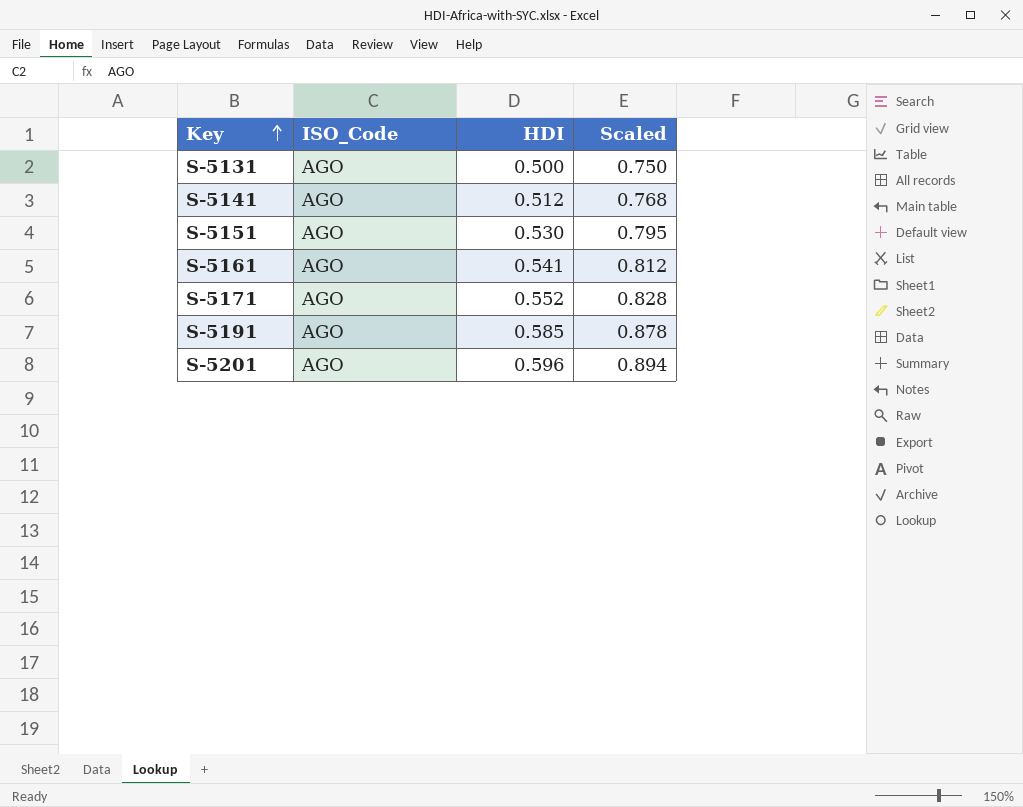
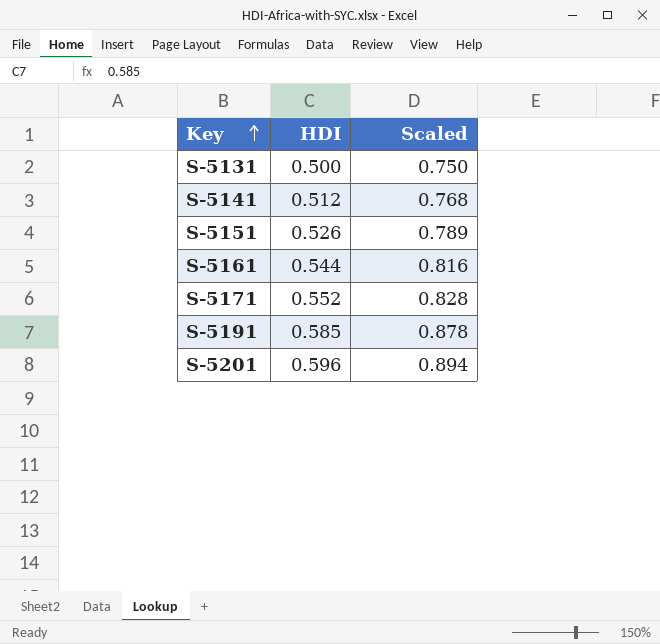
column ISO_Code | position: 2 -> none
S-5151 | HDI: 0.530 -> 0.526
S-5151 | Scaled: 0.795 -> 0.789
S-5161 | HDI: 0.541 -> 0.544
S-5161 | Scaled: 0.812 -> 0.816

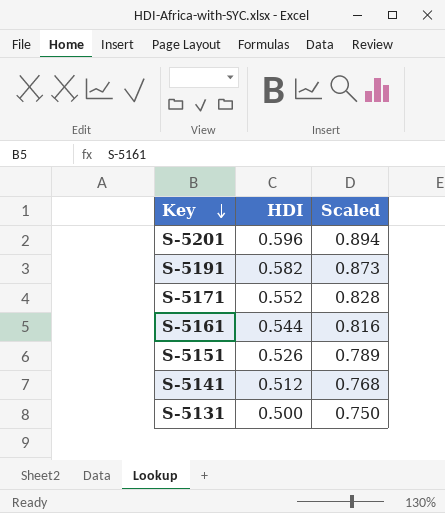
row order: Key ascending -> Key descending
S-5191 | HDI: 0.585 -> 0.582
S-5191 | Scaled: 0.878 -> 0.873

